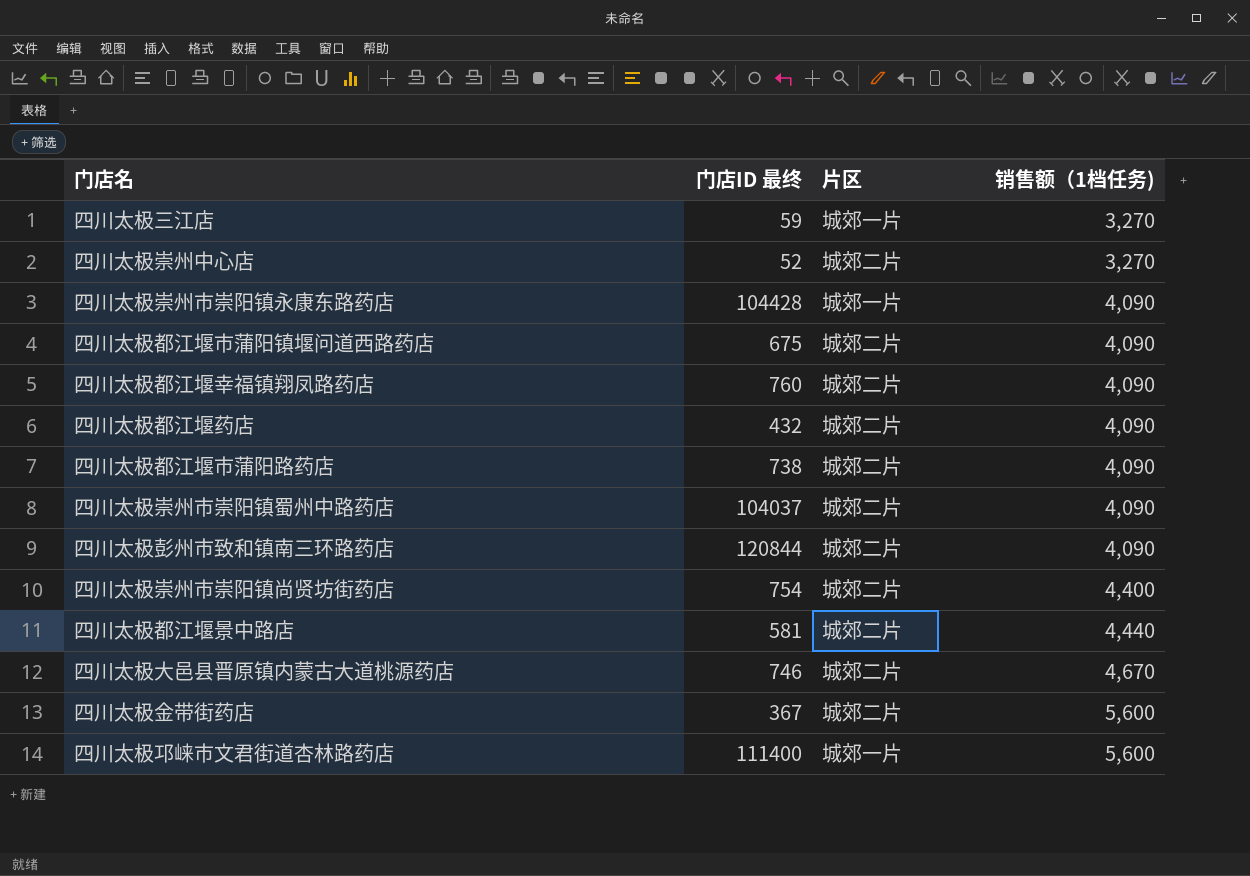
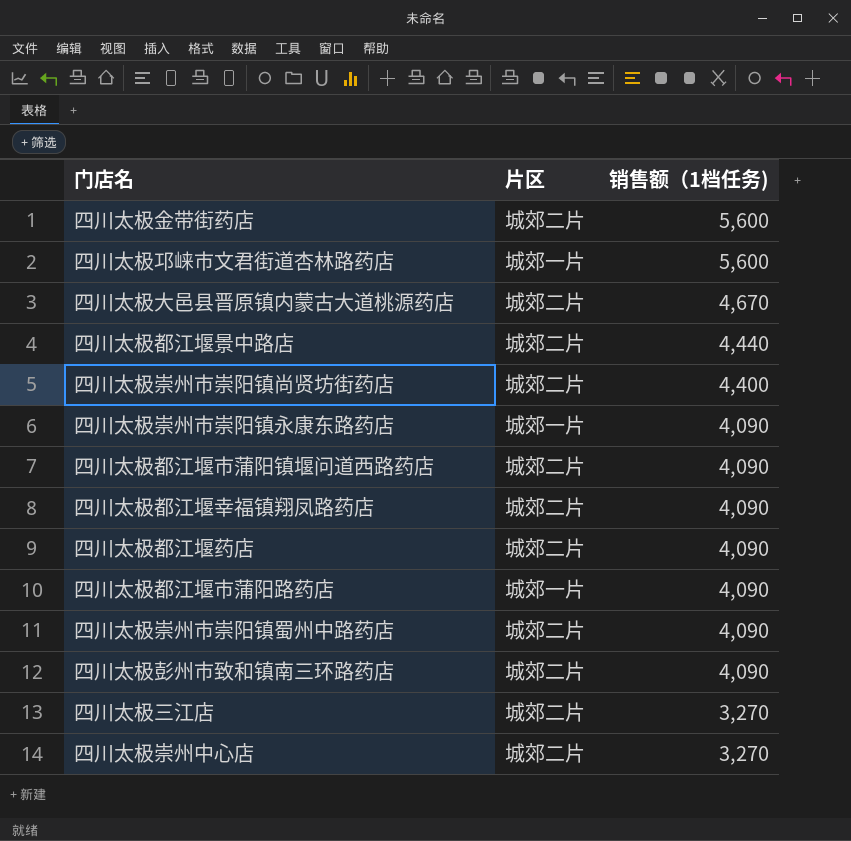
row order: 销售额（1档任务) ascending -> 销售额（1档任务) descending
column 门店ID 最终 | position: 2 -> none
四川太极都江堰市蒲阳路药店 | 片区: 城郊二片 -> 城郊一片
四川太极三江店 | 片区: 城郊一片 -> 城郊二片

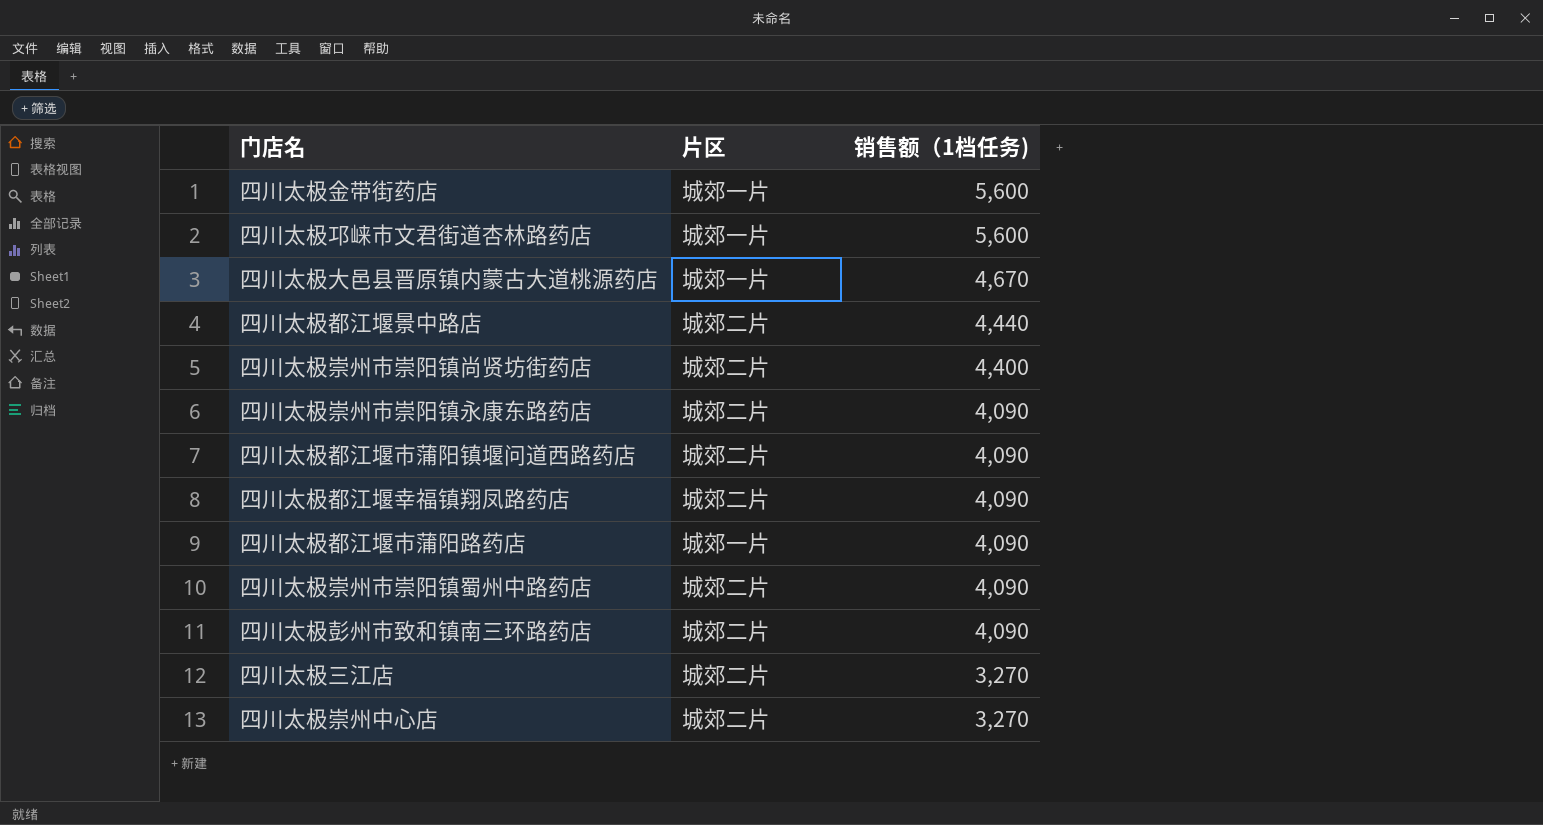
row 四川太极都江堰药店: 城郊二片 | 4,090 -> none
四川太极金带街药店 | 片区: 城郊二片 -> 城郊一片
四川太极大邑县晋原镇内蒙古大道桃源药店 | 片区: 城郊二片 -> 城郊一片
四川太极崇州市崇阳镇永康东路药店 | 片区: 城郊一片 -> 城郊二片

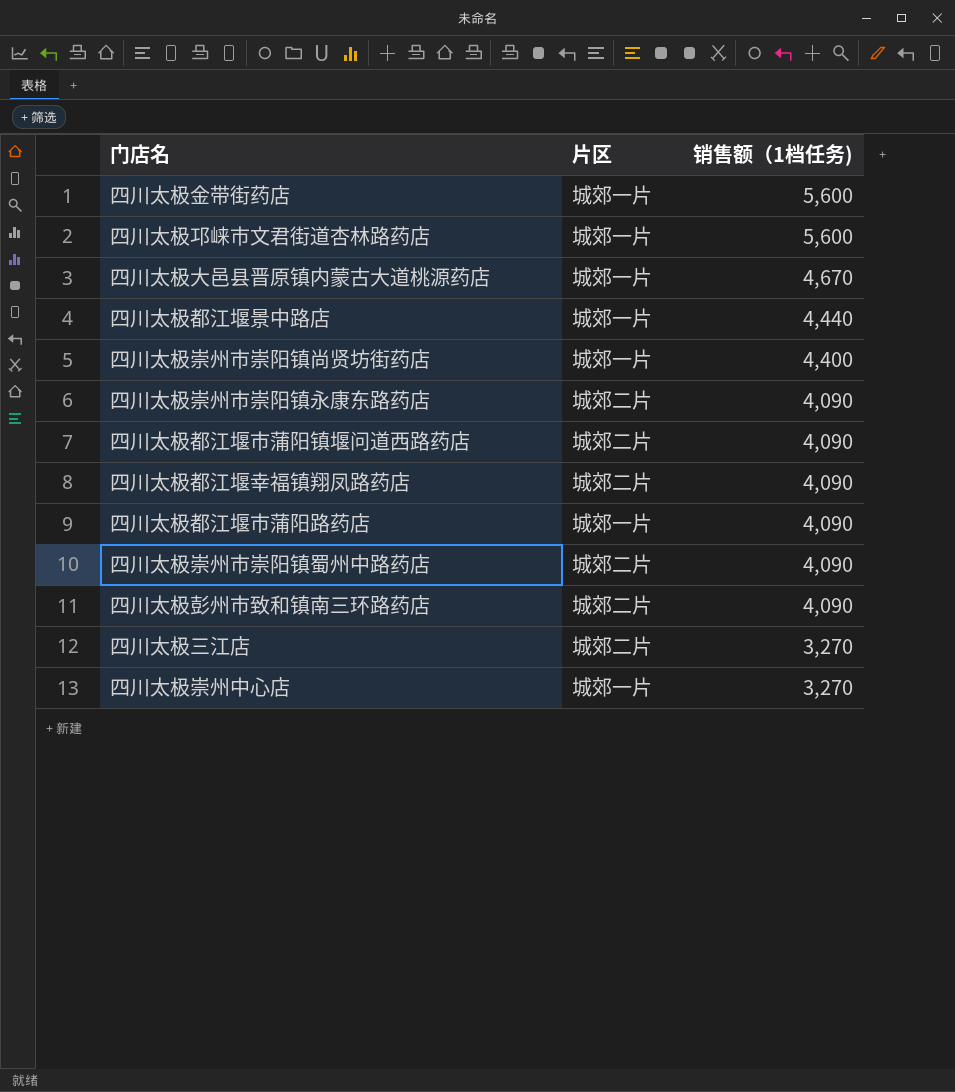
四川太极都江堰景中路店 | 片区: 城郊二片 -> 城郊一片
四川太极崇州市崇阳镇尚贤坊街药店 | 片区: 城郊二片 -> 城郊一片
四川太极崇州中心店 | 片区: 城郊二片 -> 城郊一片

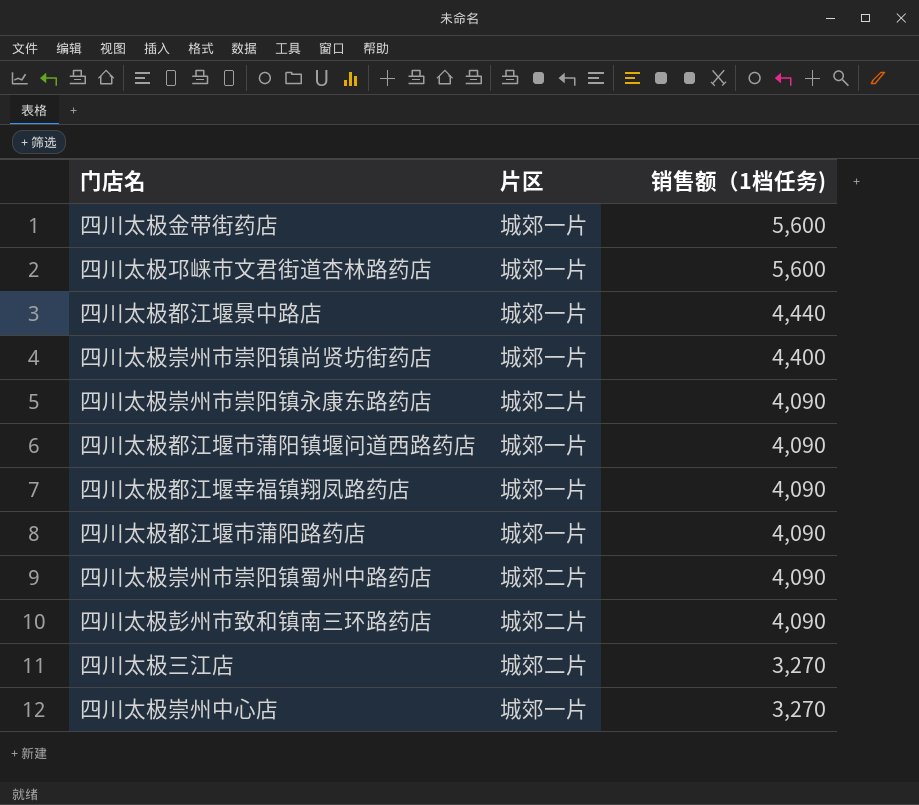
row 四川太极大邑县晋原镇内蒙古大道桃源药店: 城郊一片 | 4,670 -> none
四川太极都江堰市蒲阳镇堰问道西路药店 | 片区: 城郊二片 -> 城郊一片
四川太极都江堰幸福镇翔凤路药店 | 片区: 城郊二片 -> 城郊一片

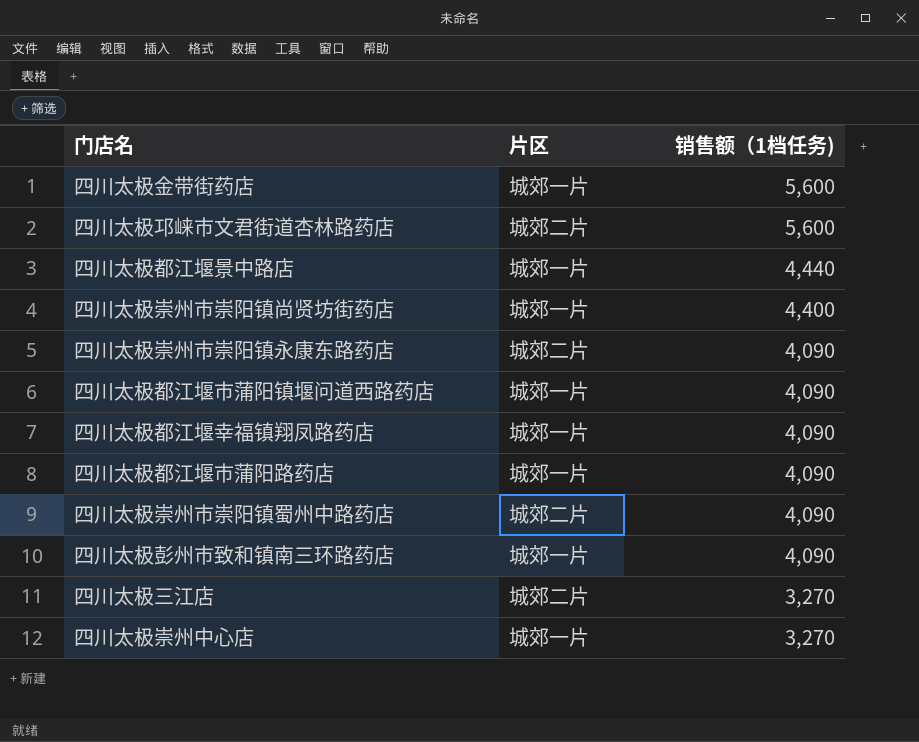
四川太极邛崃市文君街道杏林路药店 | 片区: 城郊一片 -> 城郊二片
四川太极彭州市致和镇南三环路药店 | 片区: 城郊二片 -> 城郊一片

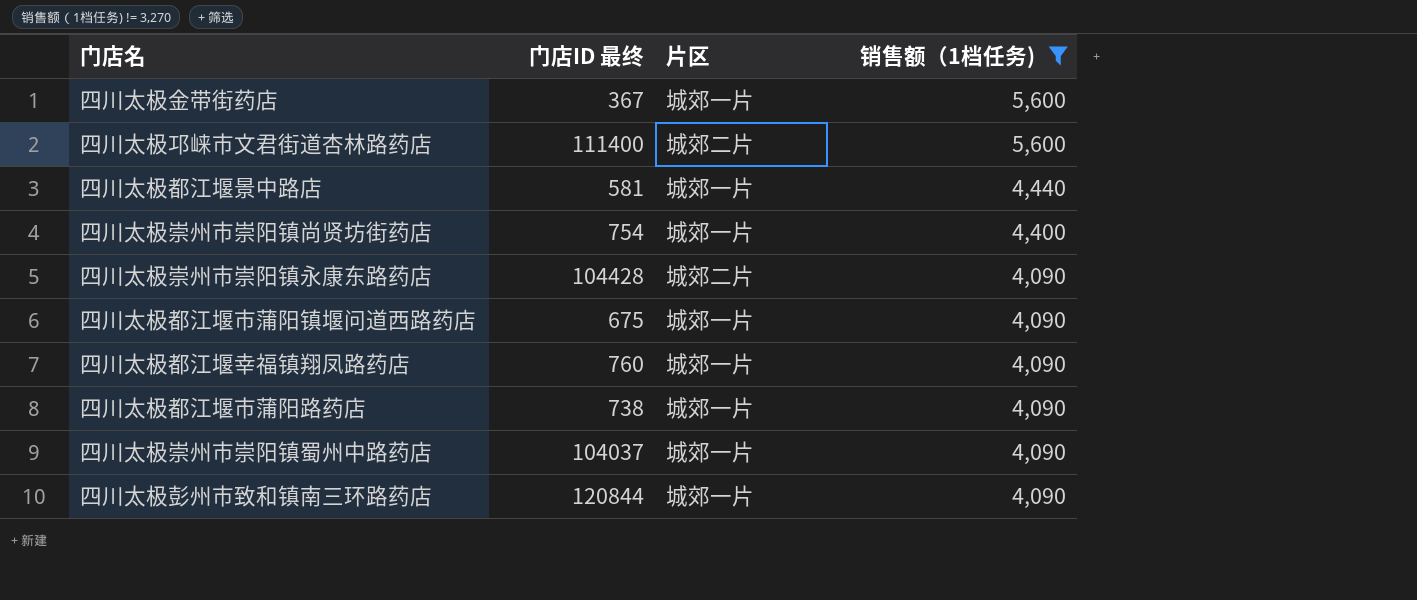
filter: none -> 销售额（1档任务) != 3,270
column 门店ID 最终 | position: none -> 2
四川太极崇州市崇阳镇蜀州中路药店 | 片区: 城郊二片 -> 城郊一片

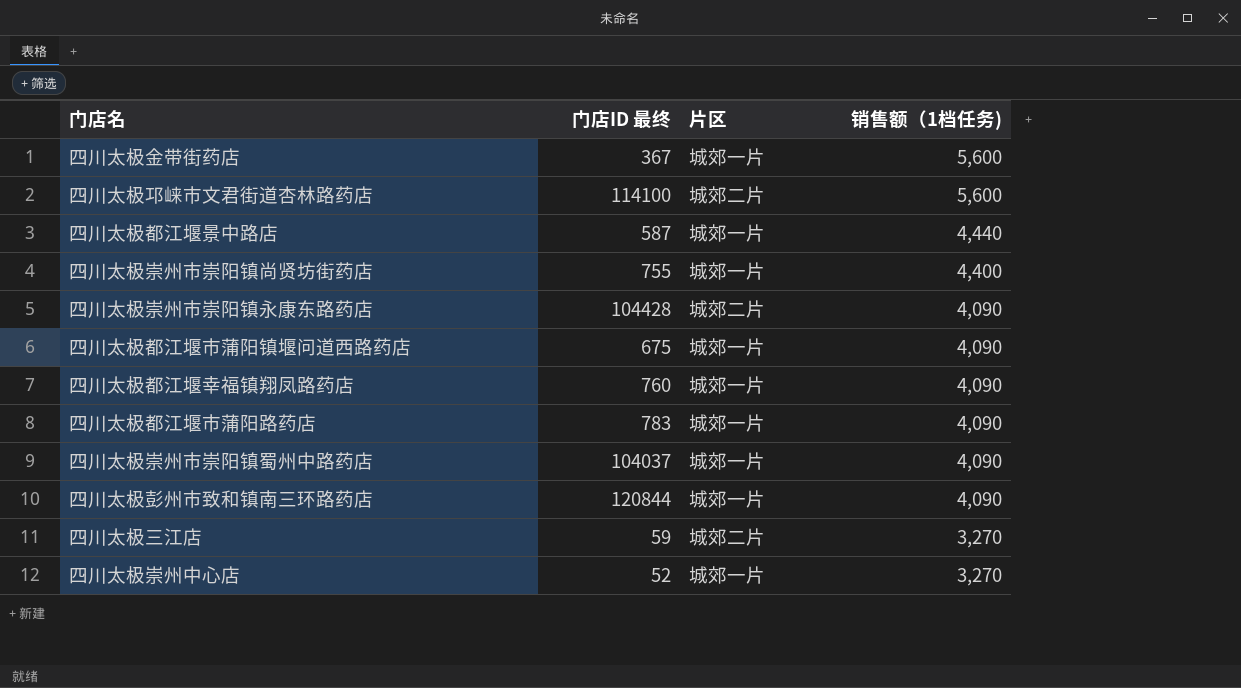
filter: 销售额（1档任务) != 3,270 -> none
四川太极邛崃市文君街道杏林路药店 | 门店ID 最终: 111400 -> 114100
四川太极都江堰景中路店 | 门店ID 最终: 581 -> 587
四川太极崇州市崇阳镇尚贤坊街药店 | 门店ID 最终: 754 -> 755
四川太极都江堰市蒲阳路药店 | 门店ID 最终: 738 -> 783

